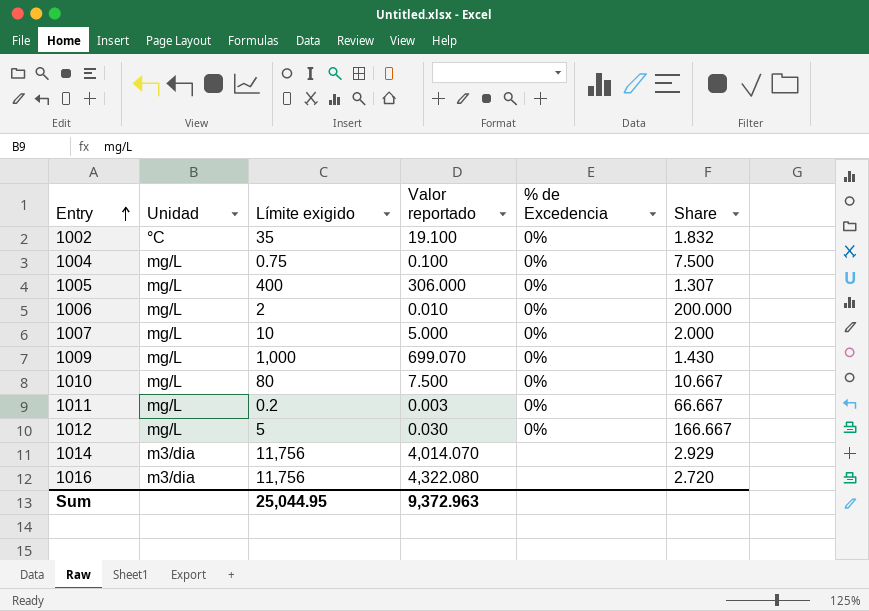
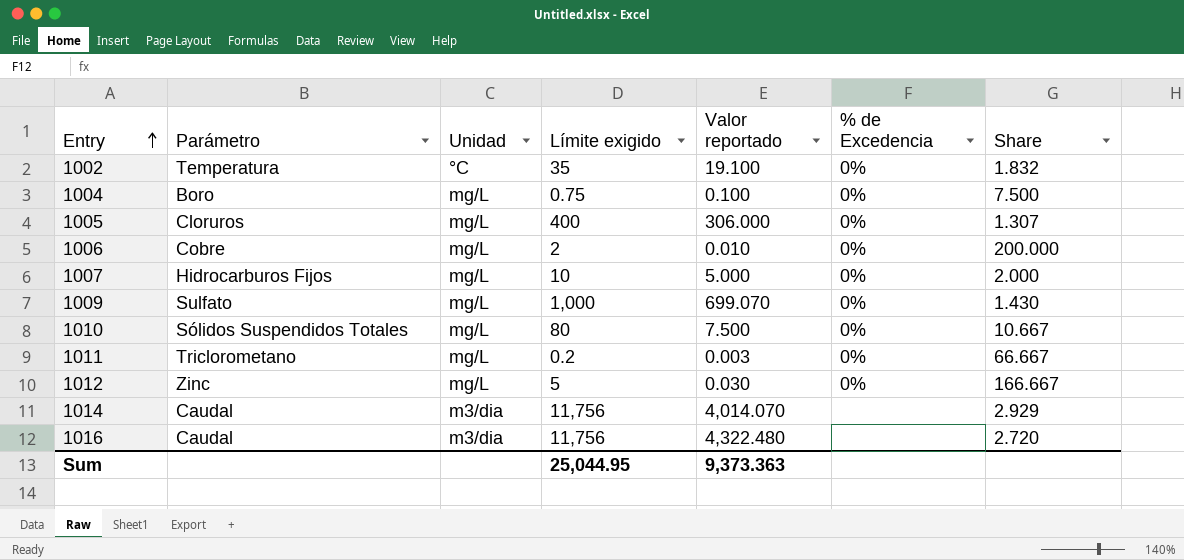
column Parámetro | position: none -> 2
1016 | Valor reportado: 4,322.080 -> 4,322.480
Sum | Valor reportado: 9,372.963 -> 9,373.363

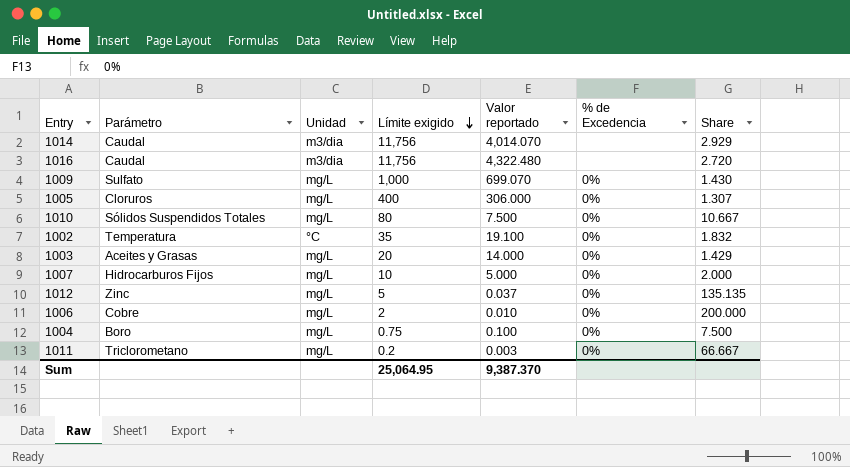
row order: Entry ascending -> Límite exigido descending
row 1003: none -> Aceites y Grasas | mg/L | 20 | 14.000 | 0% | 1.429
1012 | Valor reportado: 0.030 -> 0.037
1012 | Share: 166.667 -> 135.135
Sum | Límite exigido: 25,044.95 -> 25,064.95
Sum | Valor reportado: 9,373.363 -> 9,387.370

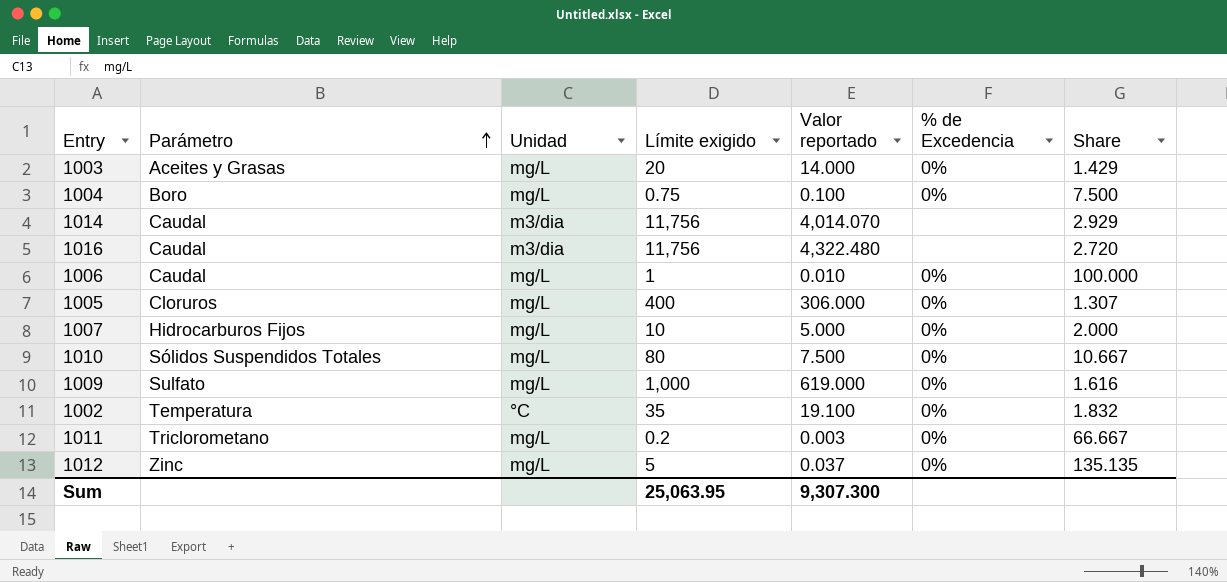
row order: Límite exigido descending -> Parámetro ascending
1006 | Parámetro: Cobre -> Caudal
1006 | Límite exigido: 2 -> 1
1006 | Share: 200.000 -> 100.000
1009 | Valor reportado: 699.070 -> 619.000
1009 | Share: 1.430 -> 1.616
Sum | Límite exigido: 25,064.95 -> 25,063.95
Sum | Valor reportado: 9,387.370 -> 9,307.300

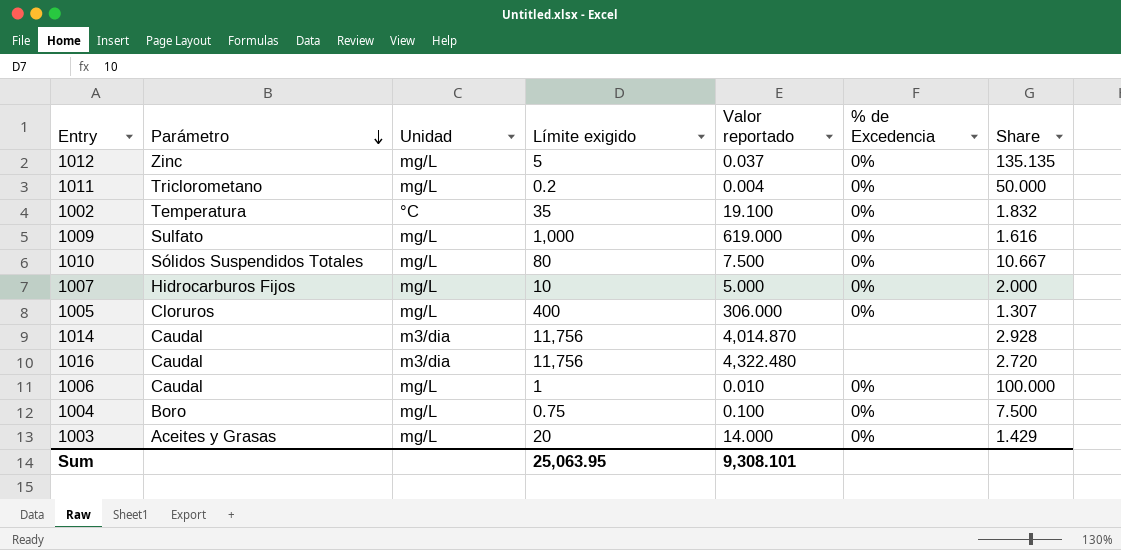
row order: Parámetro ascending -> Parámetro descending
1011 | Valor reportado: 0.003 -> 0.004
1011 | Share: 66.667 -> 50.000
1014 | Valor reportado: 4,014.070 -> 4,014.870
1014 | Share: 2.929 -> 2.928
Sum | Valor reportado: 9,307.300 -> 9,308.101

